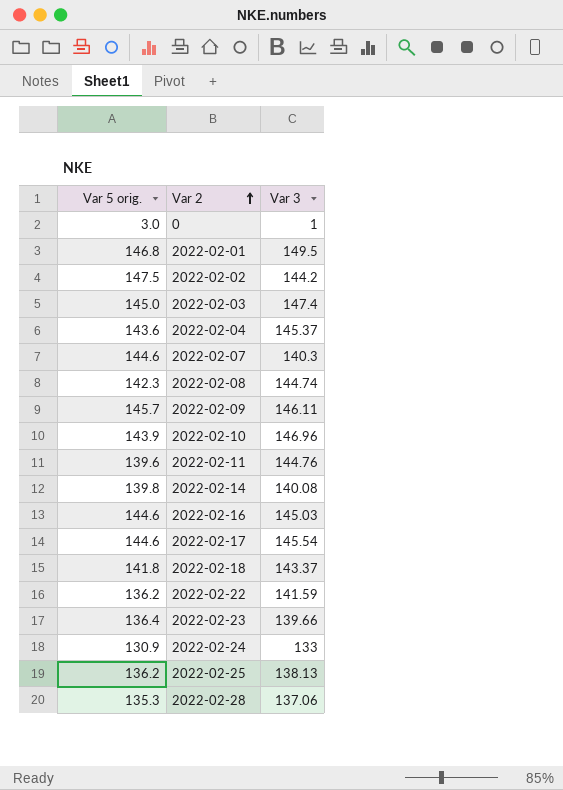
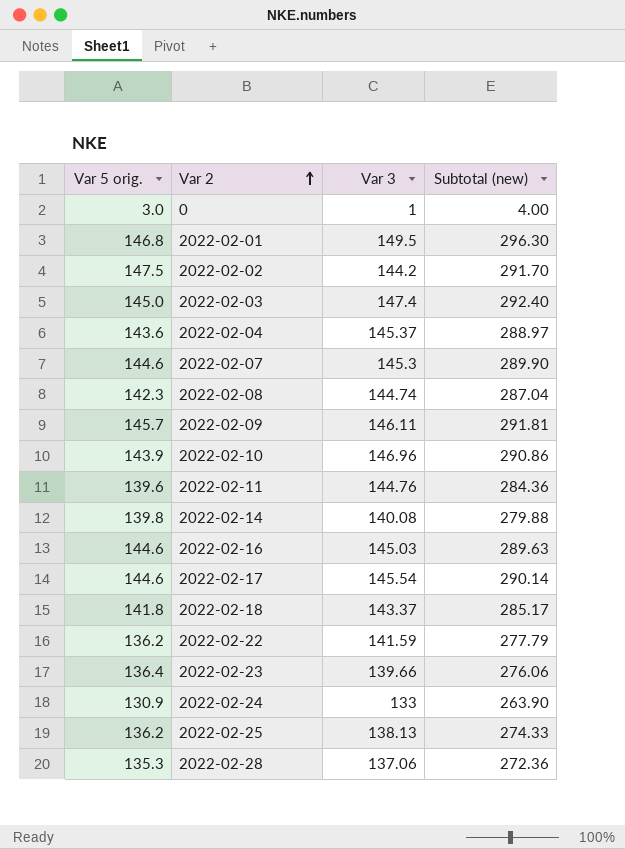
column Subtotal (new) | formula: none -> [Var 5 orig.] + [Var 3]
2022-02-07 | Var 3: 140.3 -> 145.3

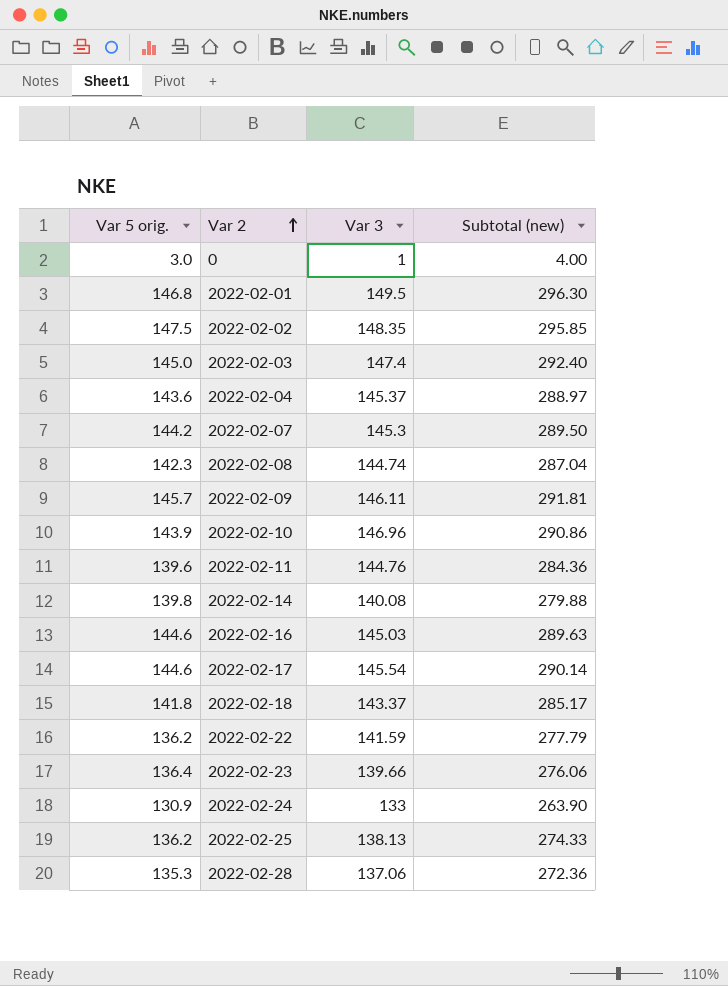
2022-02-02 | Var 3: 144.2 -> 148.35
2022-02-02 | Subtotal (new): 291.70 -> 295.85
2022-02-07 | Var 5 orig.: 144.6 -> 144.2
2022-02-07 | Subtotal (new): 289.90 -> 289.50

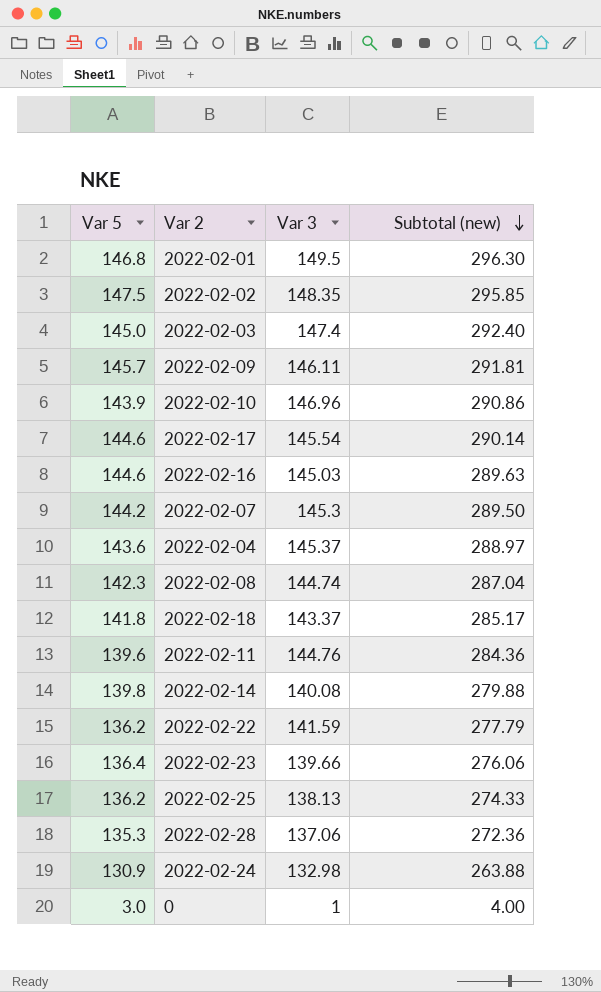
row order: Var 2 ascending -> Subtotal (new) descending
column name: Var 5 orig. -> Var 5
2022-02-24 | Var 3: 133 -> 132.98
2022-02-24 | Subtotal (new): 263.90 -> 263.88

